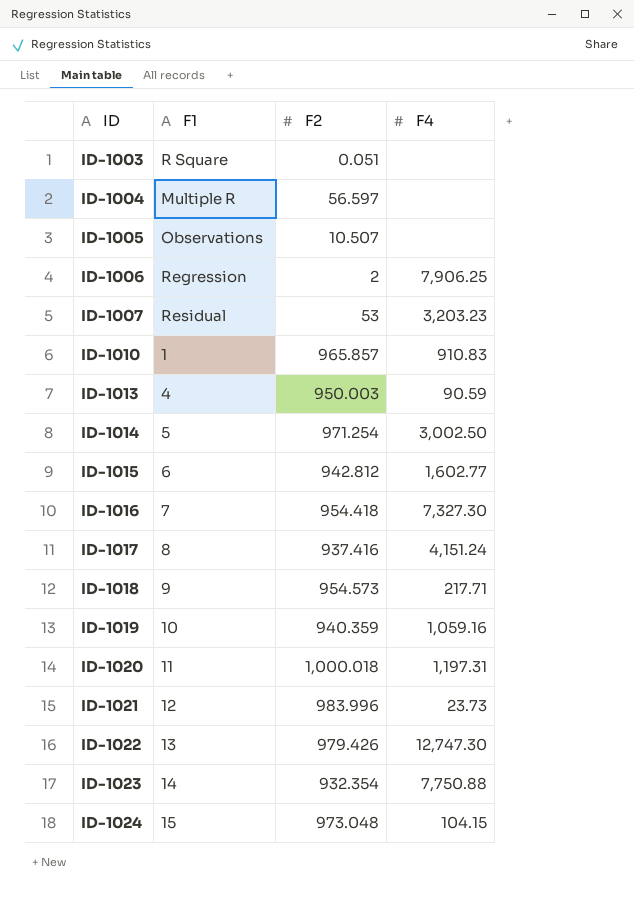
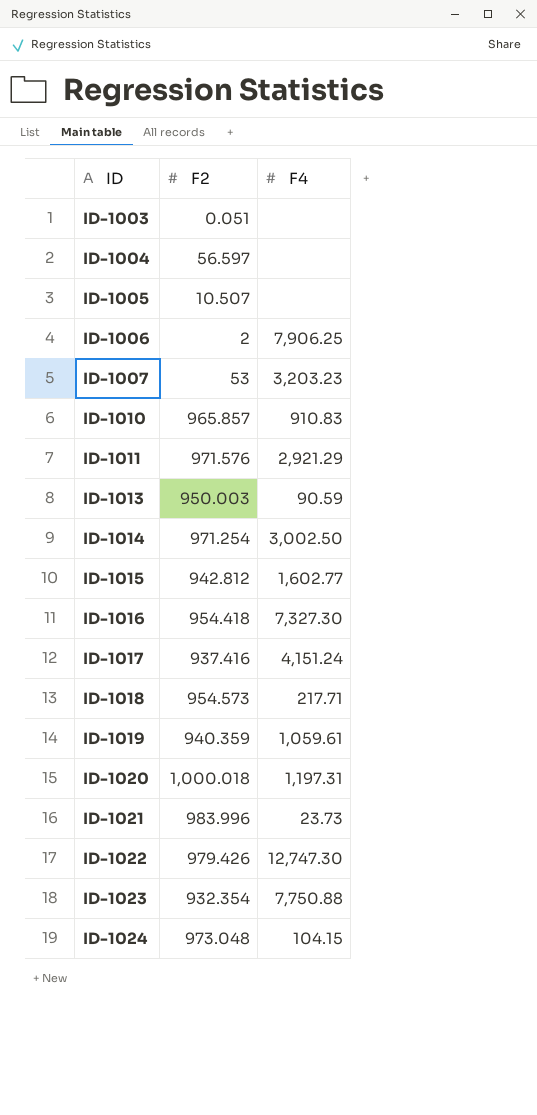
column F1 | position: 2 -> none
row ID-1011: none -> 971.576 | 2,921.29
ID-1019 | F4: 1,059.16 -> 1,059.61

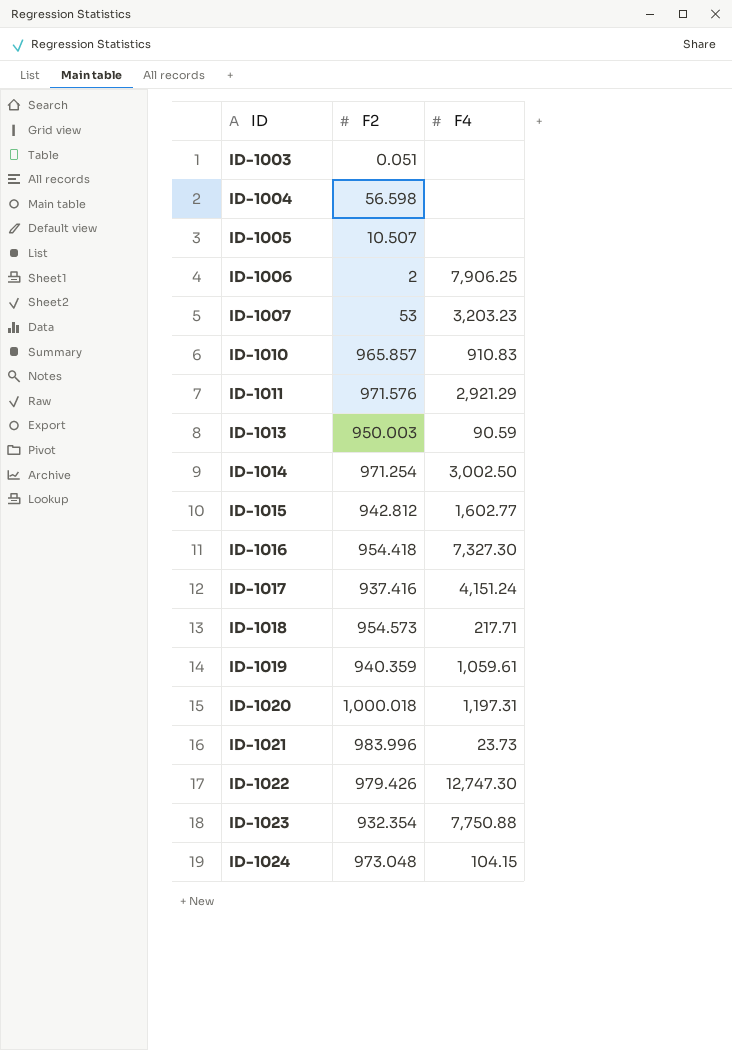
ID-1004 | F2: 56.597 -> 56.598

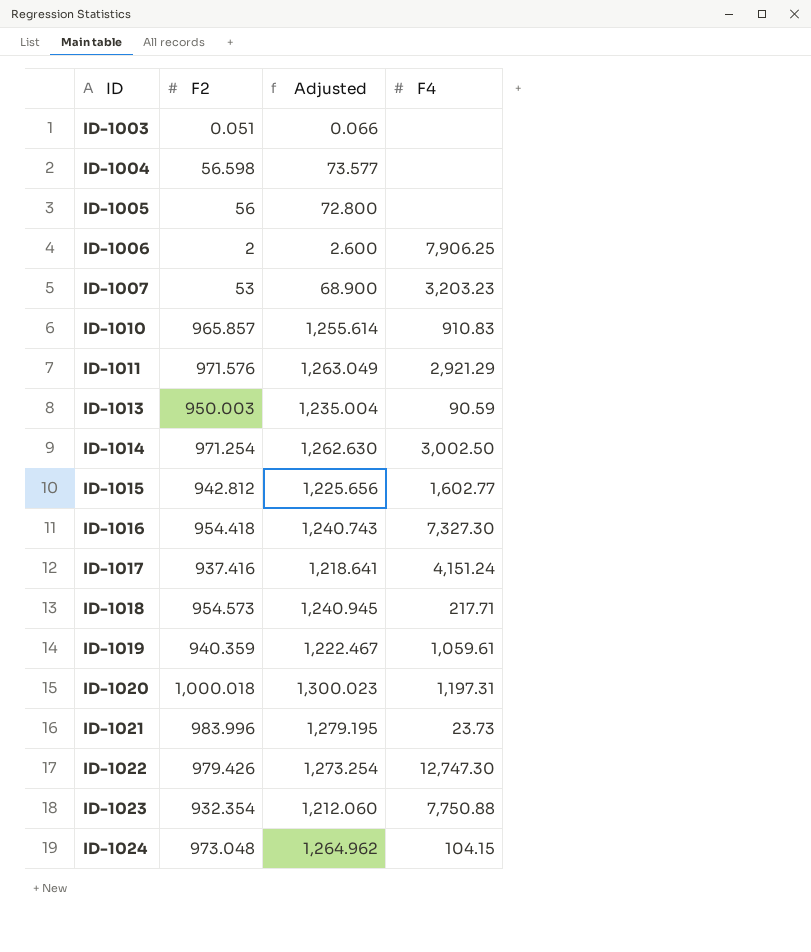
column Adjusted | formula: none -> [F2] * 1.3
ID-1005 | F2: 10.507 -> 56

